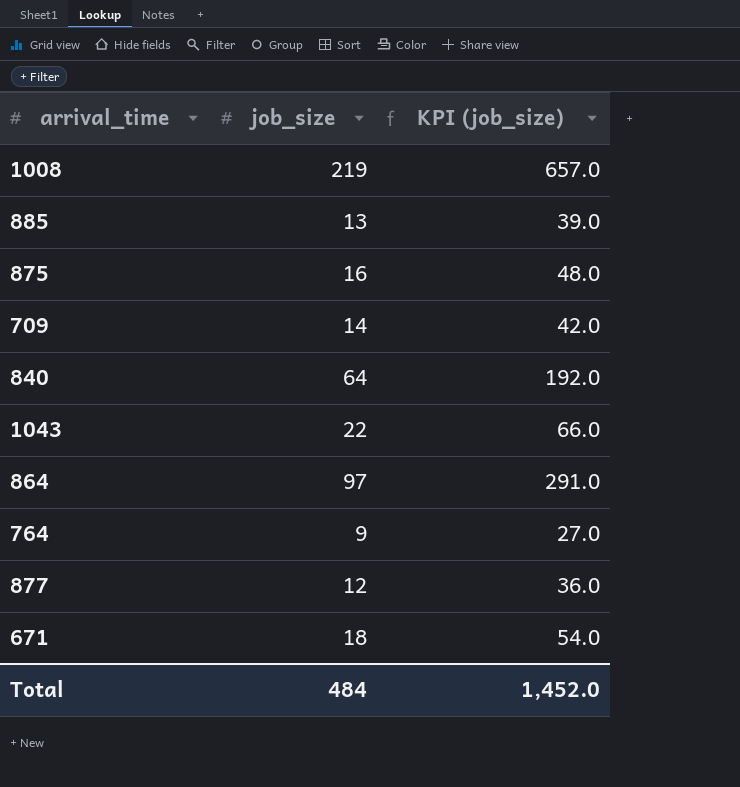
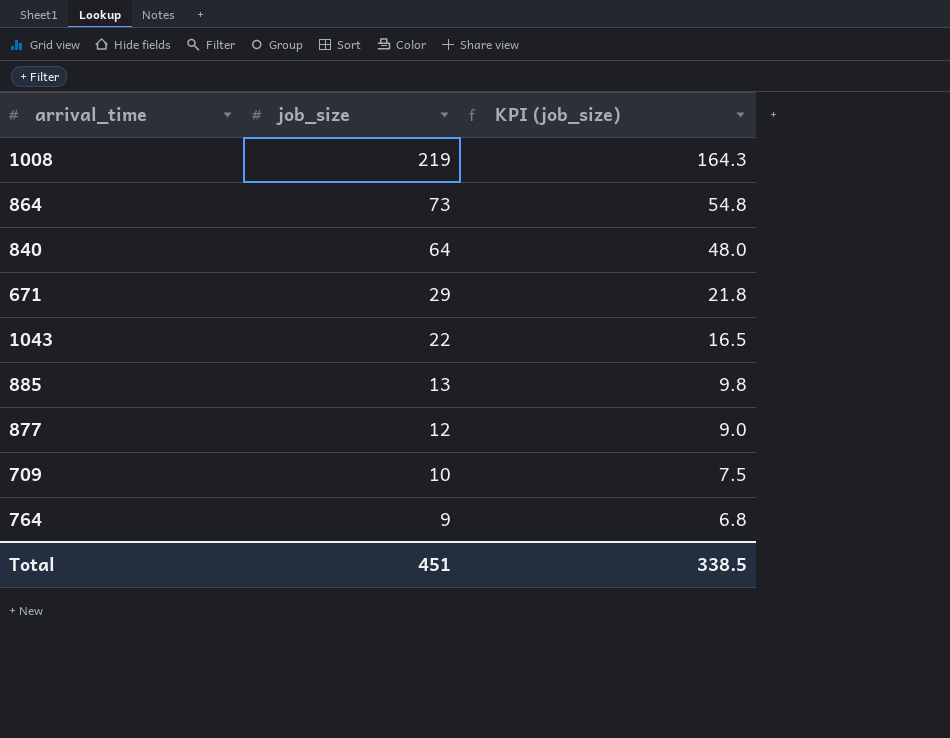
row order: none -> job_size descending
column KPI (job_size) | formula: [job_size] * 3 -> [job_size] * 0.75
row 875: 16 | 48.0 -> none
864 | job_size: 97 -> 73
671 | job_size: 18 -> 29
709 | job_size: 14 -> 10
Total | job_size: 484 -> 451
Total | KPI (job_size): 1,452.0 -> 338.5

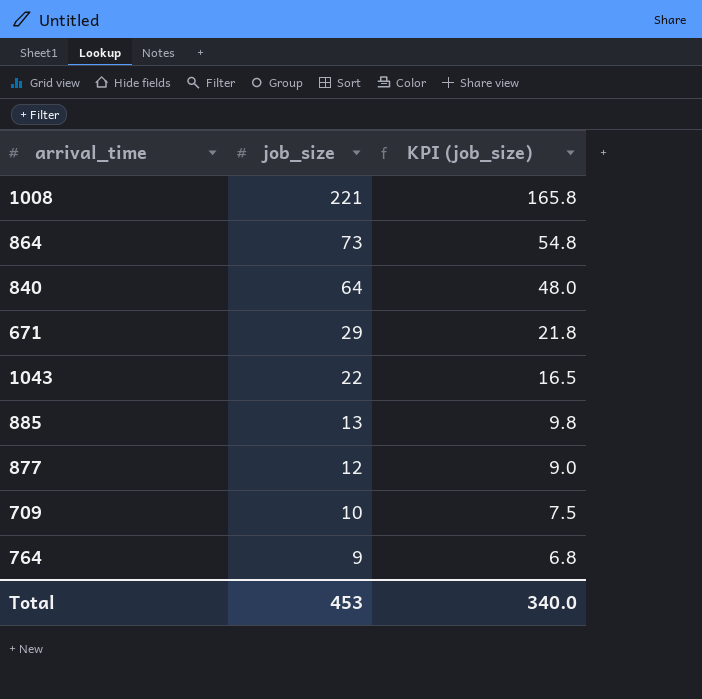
1008 | job_size: 219 -> 221
1008 | KPI (job_size): 164.3 -> 165.8
Total | job_size: 451 -> 453
Total | KPI (job_size): 338.5 -> 340.0

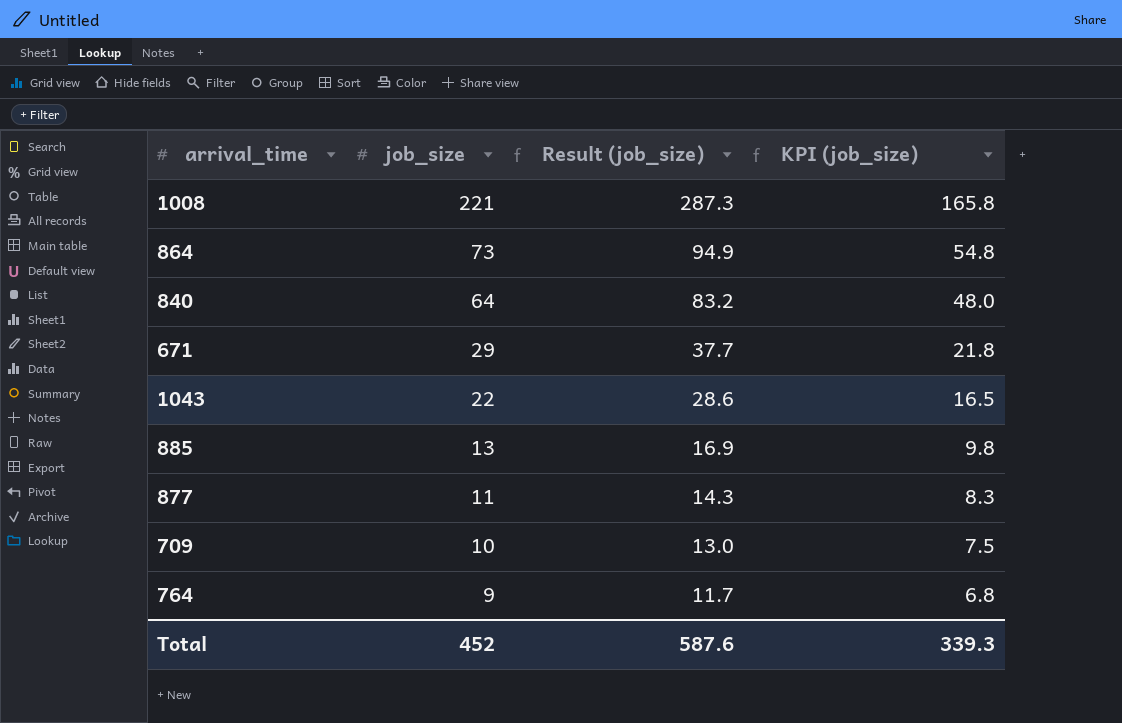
column Result (job_size) | formula: none -> [job_size] * 1.3
877 | job_size: 12 -> 11
877 | KPI (job_size): 9.0 -> 8.3
Total | job_size: 453 -> 452
Total | KPI (job_size): 340.0 -> 339.3

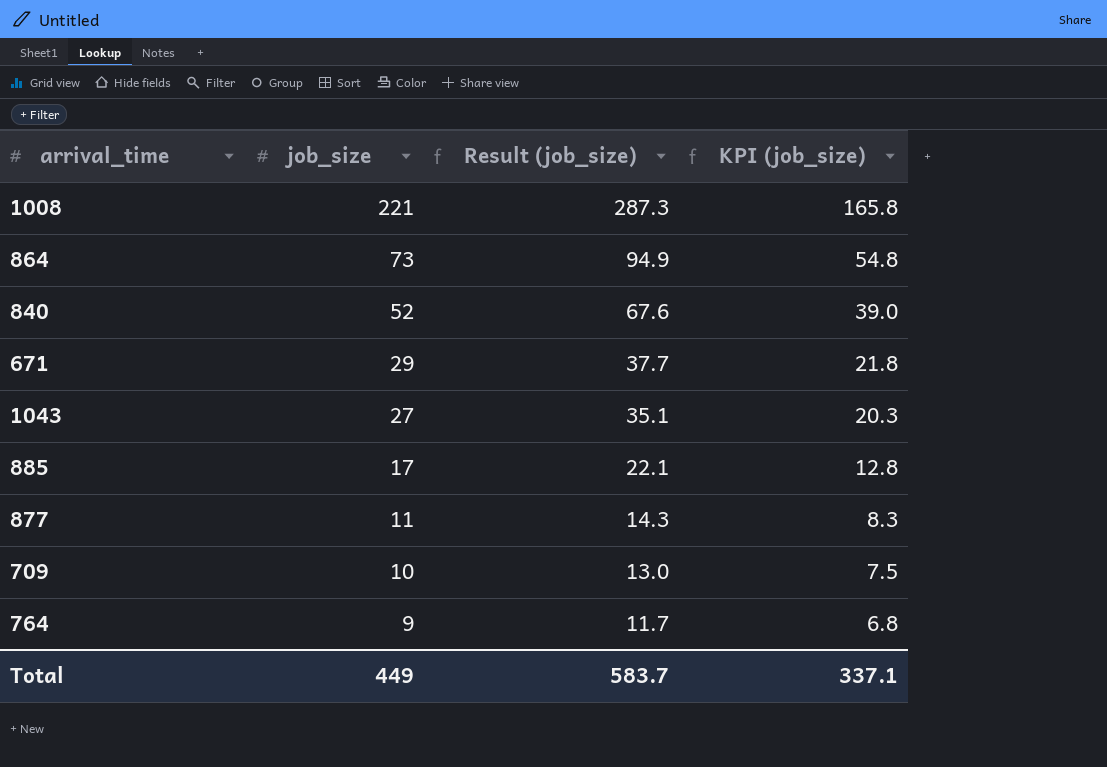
840 | job_size: 64 -> 52
840 | Result (job_size): 83.2 -> 67.6
840 | KPI (job_size): 48.0 -> 39.0
1043 | job_size: 22 -> 27
1043 | Result (job_size): 28.6 -> 35.1
1043 | KPI (job_size): 16.5 -> 20.3
885 | job_size: 13 -> 17
885 | Result (job_size): 16.9 -> 22.1
885 | KPI (job_size): 9.8 -> 12.8
Total | job_size: 452 -> 449
Total | Result (job_size): 587.6 -> 583.7
Total | KPI (job_size): 339.3 -> 337.1

